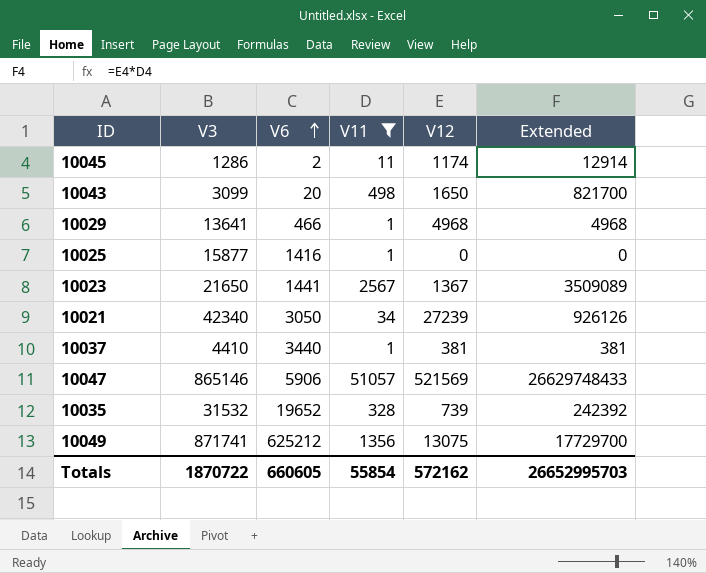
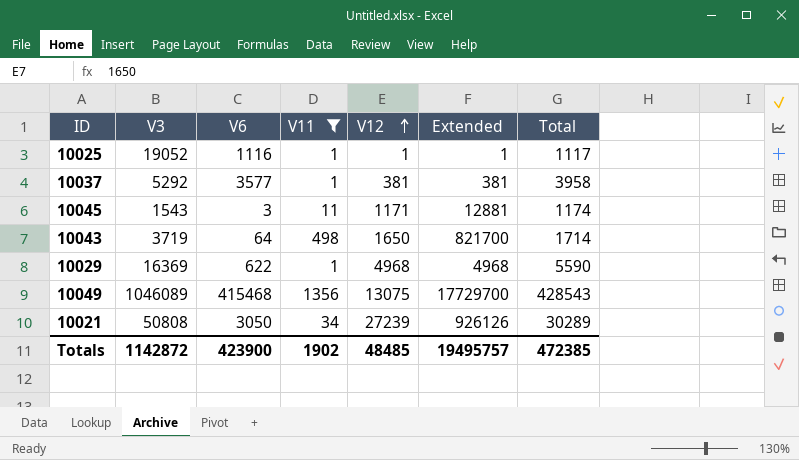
row order: V6 ascending -> V12 ascending
column Total | formula: none -> [V6] + [V12]
row 10023: 21650 | 1441 | 2567 | 1367 | 3509089 -> none
row 10047: 865146 | 5906 | 51057 | 521569 | 26629748433 -> none
row 10035: 31532 | 19652 | 328 | 739 | 242392 -> none
10025 | V3: 15877 -> 19052
10025 | V6: 1416 -> 1116
10025 | V12: 0 -> 1
10025 | Extended: 0 -> 1
10037 | V3: 4410 -> 5292
10037 | V6: 3440 -> 3577
10045 | V3: 1286 -> 1543
10045 | V6: 2 -> 3
10045 | V12: 1174 -> 1171
10045 | Extended: 12914 -> 12881
10043 | V3: 3099 -> 3719
10043 | V6: 20 -> 64
10029 | V3: 13641 -> 16369
10029 | V6: 466 -> 622
10049 | V3: 871741 -> 1046089
10049 | V6: 625212 -> 415468
10021 | V3: 42340 -> 50808
Totals | V3: 1870722 -> 1142872
Totals | V6: 660605 -> 423900
Totals | V11: 55854 -> 1902
Totals | V12: 572162 -> 48485
Totals | Extended: 26652995703 -> 19495757

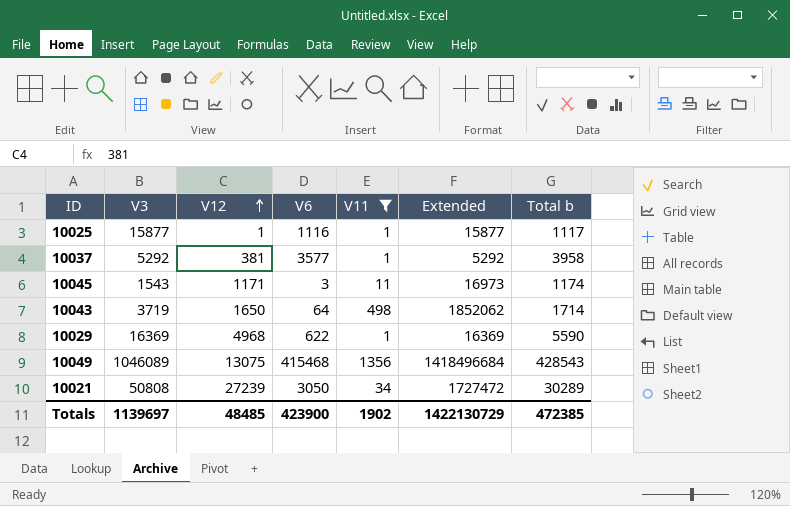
column V12 | position: 5 -> 3
column Extended | formula: [V11] * [V12] -> [V3] * [V11]
column name: Total -> Total b
10025 | V3: 19052 -> 15877
Totals | V3: 1142872 -> 1139697
Totals | Extended: 19495757 -> 1422130729

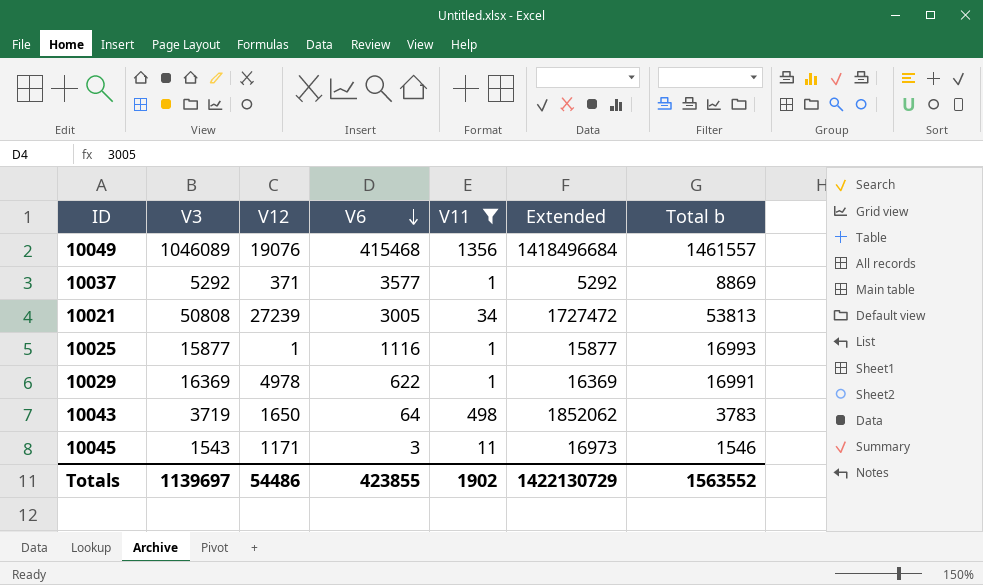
row order: V12 ascending -> V6 descending
column Total b | formula: [V12] + [V6] -> [V3] + [V6]
10049 | V12: 13075 -> 19076
10037 | V12: 381 -> 371
10021 | V6: 3050 -> 3005
10029 | V12: 4968 -> 4978
Totals | V12: 48485 -> 54486
Totals | V6: 423900 -> 423855
Totals | Total b: 472385 -> 1563552

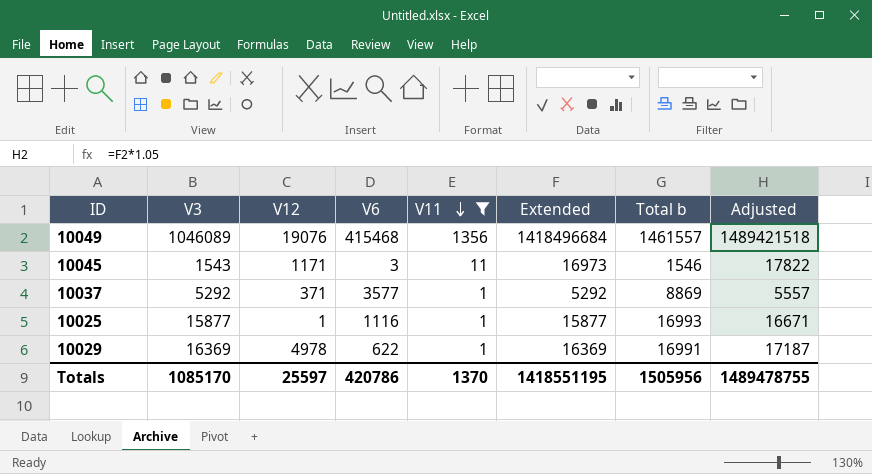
row order: V6 descending -> V11 descending
column Adjusted | formula: none -> [Extended] * 1.05
row 10021: 50808 | 27239 | 3005 | 34 | 1727472 | 53813 -> none
row 10043: 3719 | 1650 | 64 | 498 | 1852062 | 3783 -> none
Totals | V3: 1139697 -> 1085170
Totals | V12: 54486 -> 25597
Totals | V6: 423855 -> 420786
Totals | V11: 1902 -> 1370
Totals | Extended: 1422130729 -> 1418551195
Totals | Total b: 1563552 -> 1505956

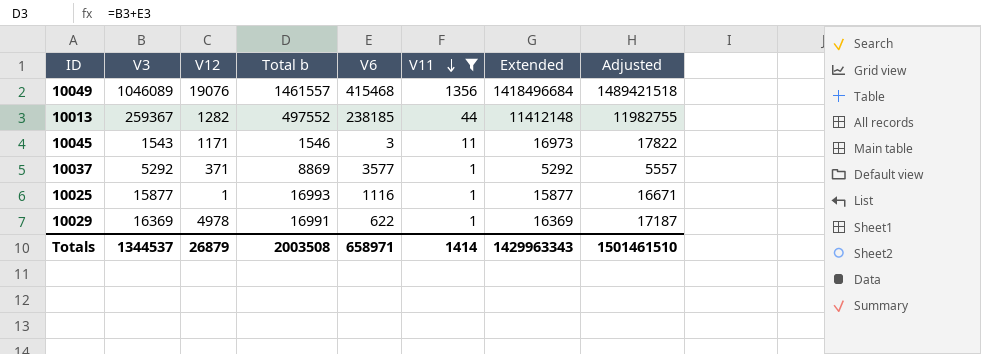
column Total b | position: 7 -> 4
row 10013: none -> 259367 | 1282 | 497552 | 238185 | 44 | 11412148 | 11982755
Totals | V3: 1085170 -> 1344537
Totals | V12: 25597 -> 26879
Totals | Total b: 1505956 -> 2003508
Totals | V6: 420786 -> 658971
Totals | V11: 1370 -> 1414
Totals | Extended: 1418551195 -> 1429963343
Totals | Adjusted: 1489478755 -> 1501461510

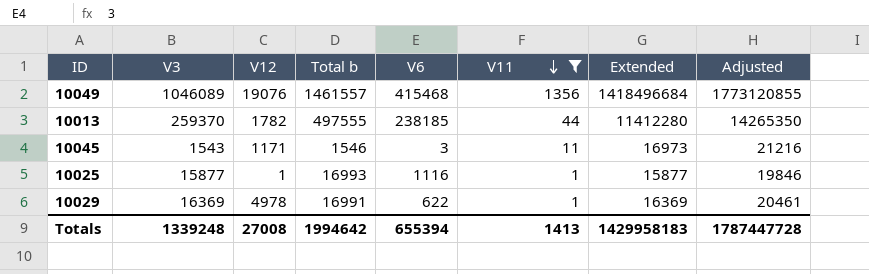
column Adjusted | formula: [Extended] * 1.05 -> [Extended] * 1.25
row 10037: 5292 | 371 | 8869 | 3577 | 1 | 5292 | 5557 -> none
10013 | V3: 259367 -> 259370
10013 | V12: 1282 -> 1782
10013 | Total b: 497552 -> 497555
10013 | Extended: 11412148 -> 11412280
Totals | V3: 1344537 -> 1339248
Totals | V12: 26879 -> 27008
Totals | Total b: 2003508 -> 1994642
Totals | V6: 658971 -> 655394
Totals | V11: 1414 -> 1413
Totals | Extended: 1429963343 -> 1429958183
Totals | Adjusted: 1501461510 -> 1787447728

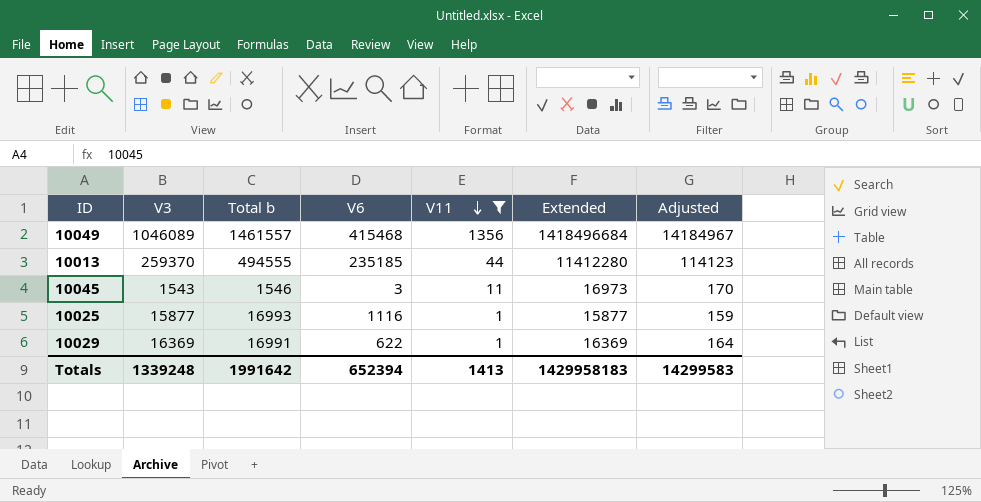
column V12 | position: 3 -> none
column Adjusted | formula: [Extended] * 1.25 -> [Extended] * 0.01
10013 | Total b: 497555 -> 494555
10013 | V6: 238185 -> 235185
Totals | Total b: 1994642 -> 1991642
Totals | V6: 655394 -> 652394
Totals | Adjusted: 1787447728 -> 14299583

